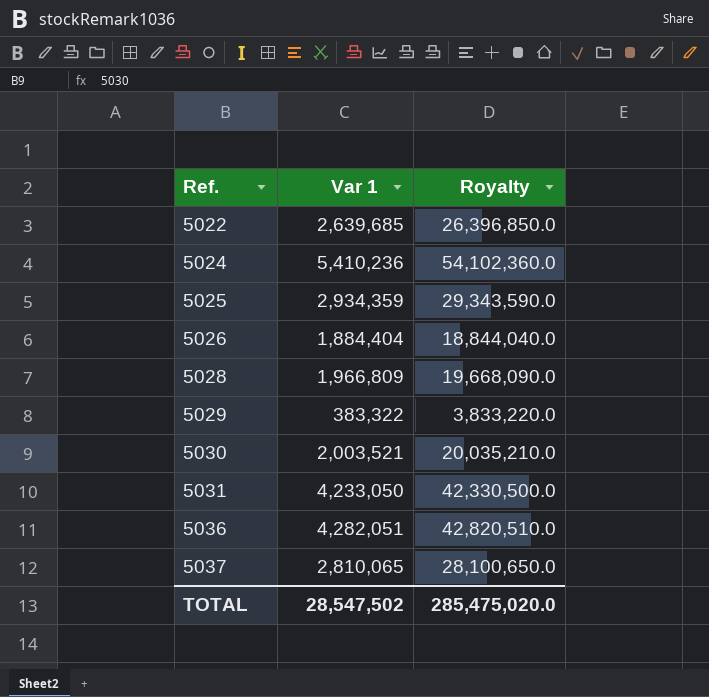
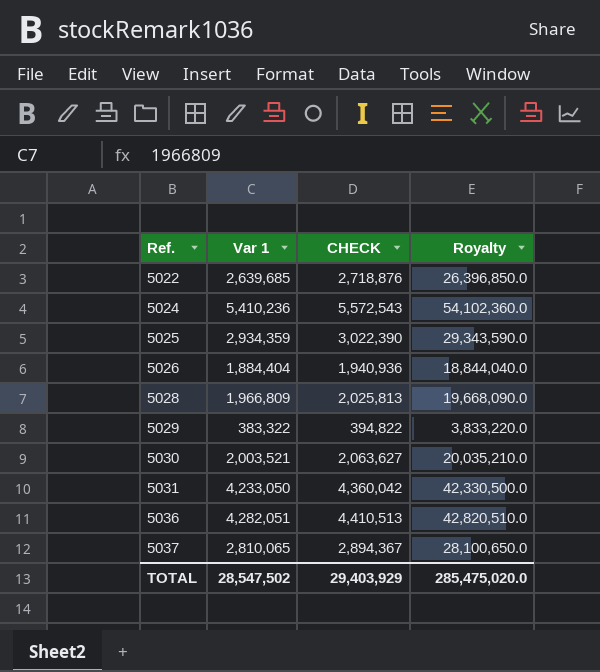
column CHECK | formula: none -> [Var 1] * 1.03

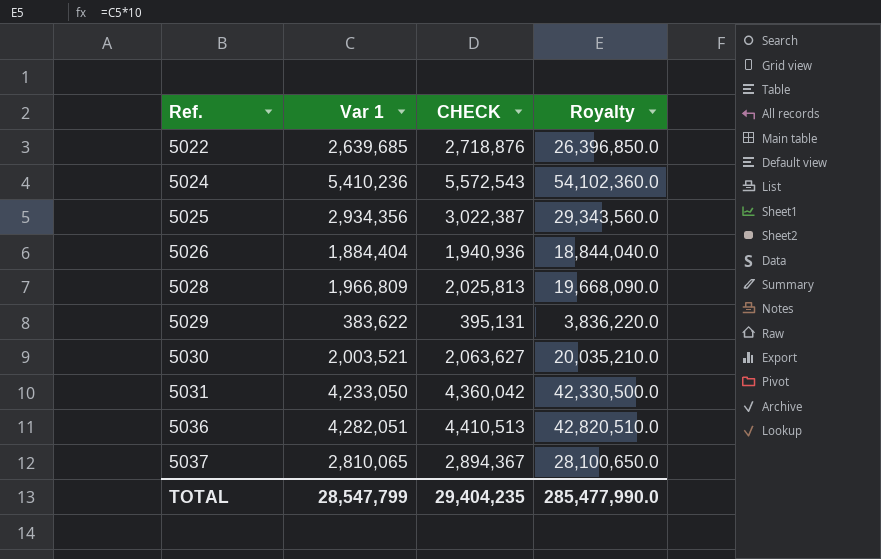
5025 | Var 1: 2,934,359 -> 2,934,356
5025 | CHECK: 3,022,390 -> 3,022,387
5025 | Royalty: 29,343,590.0 -> 29,343,560.0
5029 | Var 1: 383,322 -> 383,622
5029 | CHECK: 394,822 -> 395,131
5029 | Royalty: 3,833,220.0 -> 3,836,220.0
TOTAL | Var 1: 28,547,502 -> 28,547,799
TOTAL | CHECK: 29,403,929 -> 29,404,235
TOTAL | Royalty: 285,475,020.0 -> 285,477,990.0

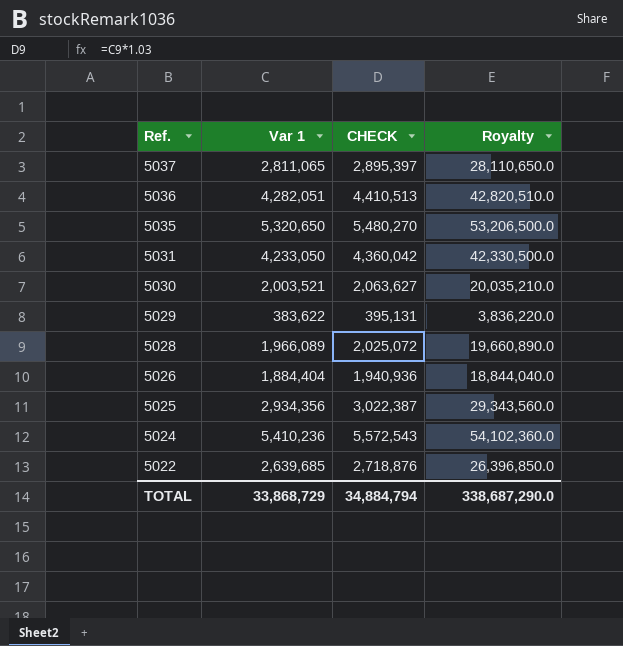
row order: Ref. ascending -> Ref. descending
5037 | Var 1: 2,810,065 -> 2,811,065
5037 | CHECK: 2,894,367 -> 2,895,397
5037 | Royalty: 28,100,650.0 -> 28,110,650.0
row 5035: none -> 5,320,650 | 5,480,270 | 53,206,500.0
5028 | Var 1: 1,966,809 -> 1,966,089
5028 | CHECK: 2,025,813 -> 2,025,072
5028 | Royalty: 19,668,090.0 -> 19,660,890.0
TOTAL | Var 1: 28,547,799 -> 33,868,729
TOTAL | CHECK: 29,404,235 -> 34,884,794
TOTAL | Royalty: 285,477,990.0 -> 338,687,290.0

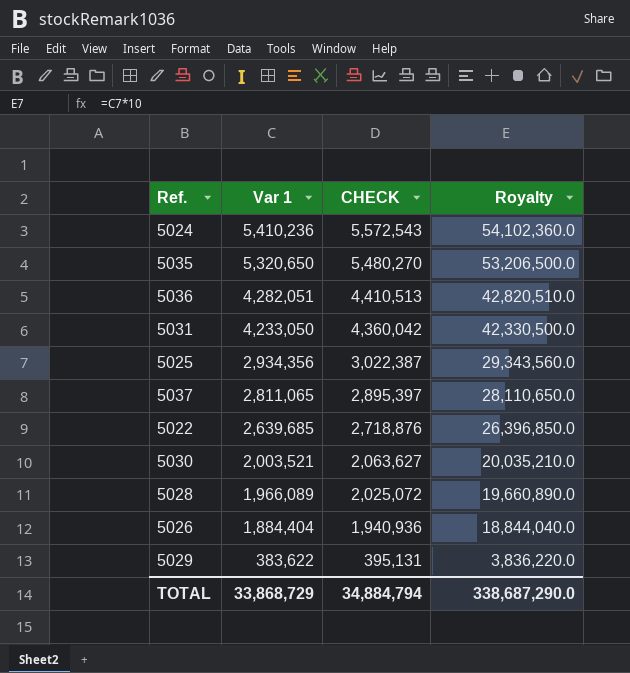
row order: Ref. descending -> Var 1 descending

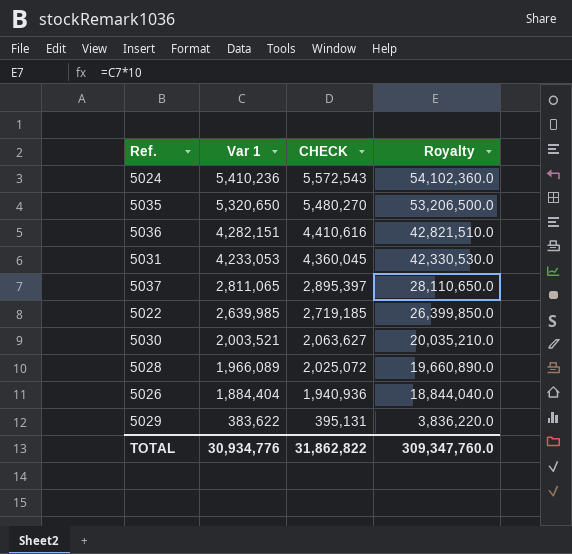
row 5025: 2,934,356 | 3,022,387 | 29,343,560.0 -> none
5036 | Var 1: 4,282,051 -> 4,282,151
5036 | CHECK: 4,410,513 -> 4,410,616
5036 | Royalty: 42,820,510.0 -> 42,821,510.0
5031 | Var 1: 4,233,050 -> 4,233,053
5031 | CHECK: 4,360,042 -> 4,360,045
5031 | Royalty: 42,330,500.0 -> 42,330,530.0
5022 | Var 1: 2,639,685 -> 2,639,985
5022 | CHECK: 2,718,876 -> 2,719,185
5022 | Royalty: 26,396,850.0 -> 26,399,850.0
TOTAL | Var 1: 33,868,729 -> 30,934,776
TOTAL | CHECK: 34,884,794 -> 31,862,822
TOTAL | Royalty: 338,687,290.0 -> 309,347,760.0

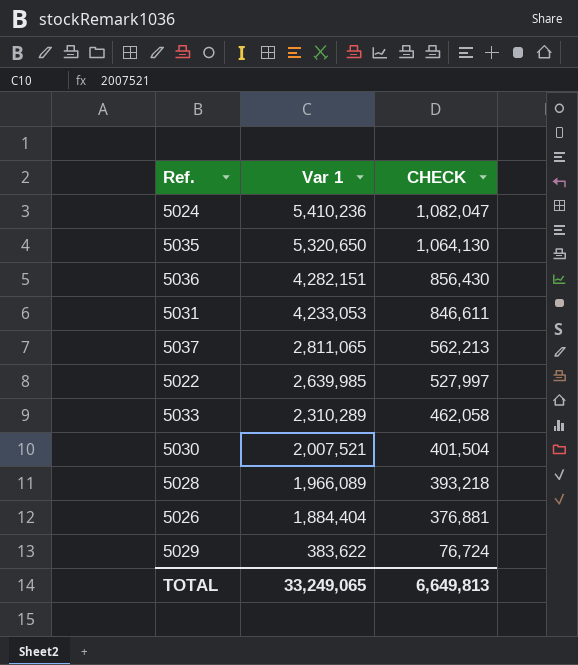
column Royalty | formula: [Var 1] * 10 -> none
column CHECK | formula: [Var 1] * 1.03 -> [Var 1] * 0.2
row 5033: none -> 2,310,289 | 462,058
5030 | Var 1: 2,003,521 -> 2,007,521
TOTAL | Var 1: 30,934,776 -> 33,249,065
TOTAL | CHECK: 31,862,822 -> 6,649,813

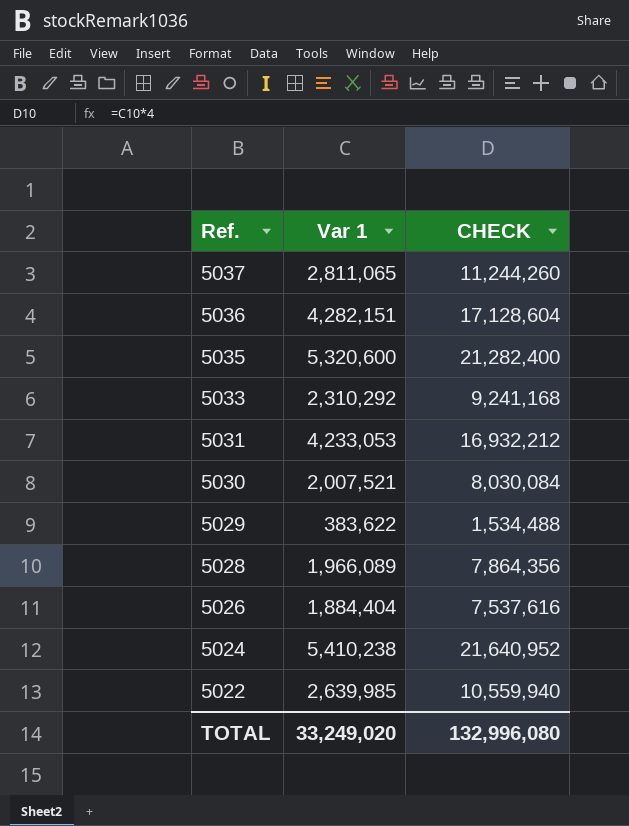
row order: Var 1 descending -> Ref. descending
column CHECK | formula: [Var 1] * 0.2 -> [Var 1] * 4
5035 | Var 1: 5,320,650 -> 5,320,600
5033 | Var 1: 2,310,289 -> 2,310,292
5024 | Var 1: 5,410,236 -> 5,410,238
TOTAL | Var 1: 33,249,065 -> 33,249,020
TOTAL | CHECK: 6,649,813 -> 132,996,080

